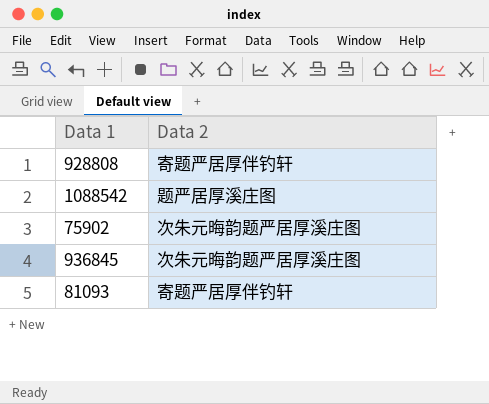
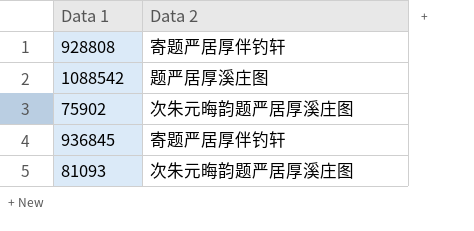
936845 | Data 2: 次朱元晦韵题严居厚溪庄图 -> 寄题严居厚伴钓轩
81093 | Data 2: 寄题严居厚伴钓轩 -> 次朱元晦韵题严居厚溪庄图

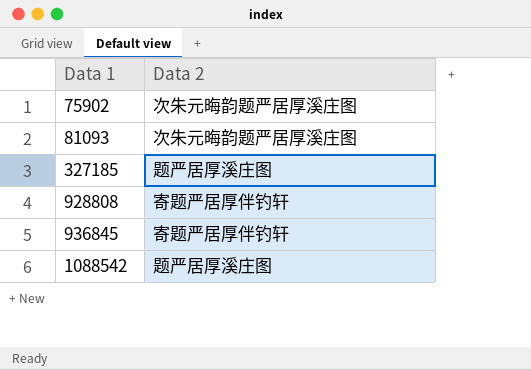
row order: none -> Data 1 ascending
row 327185: none -> 题严居厚溪庄图

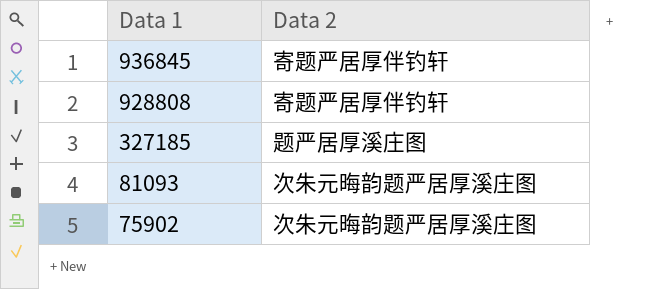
row order: Data 1 ascending -> Data 1 descending
row 1088542: 题严居厚溪庄图 -> none

